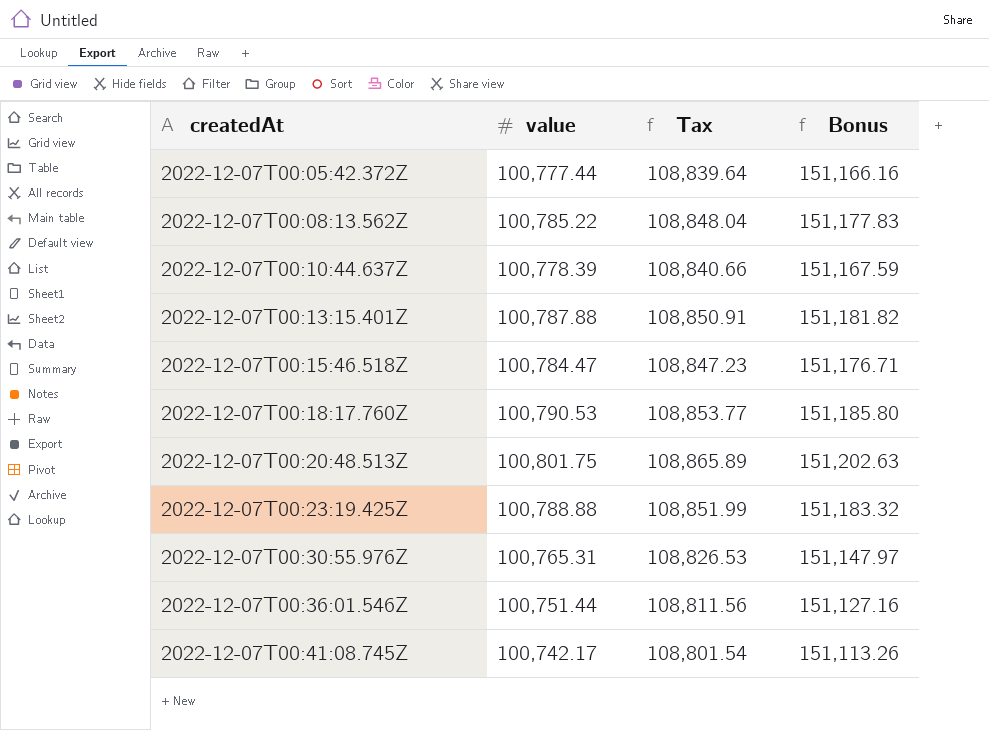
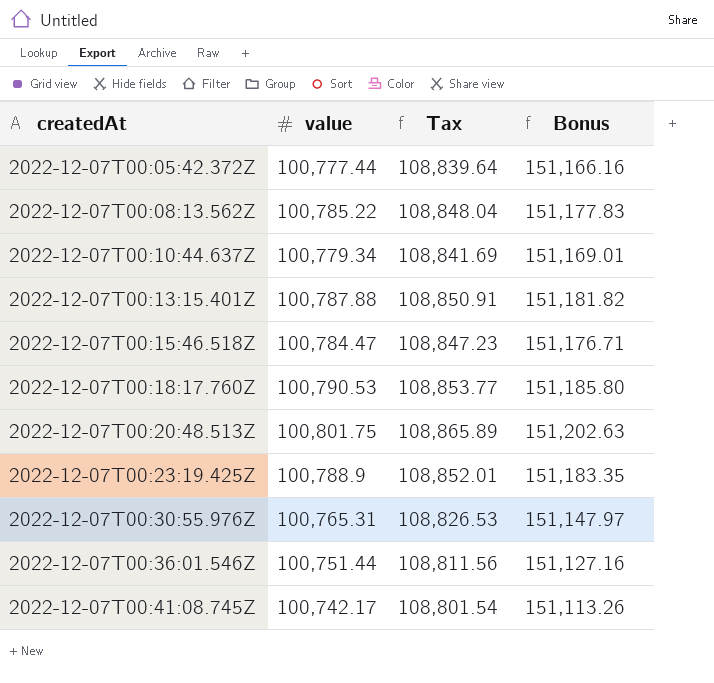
2022-12-07T00:10:44.637Z | value: 100,778.39 -> 100,779.34
2022-12-07T00:10:44.637Z | Tax: 108,840.66 -> 108,841.69
2022-12-07T00:10:44.637Z | Bonus: 151,167.59 -> 151,169.01
2022-12-07T00:23:19.425Z | value: 100,788.88 -> 100,788.9
2022-12-07T00:23:19.425Z | Tax: 108,851.99 -> 108,852.01
2022-12-07T00:23:19.425Z | Bonus: 151,183.32 -> 151,183.35

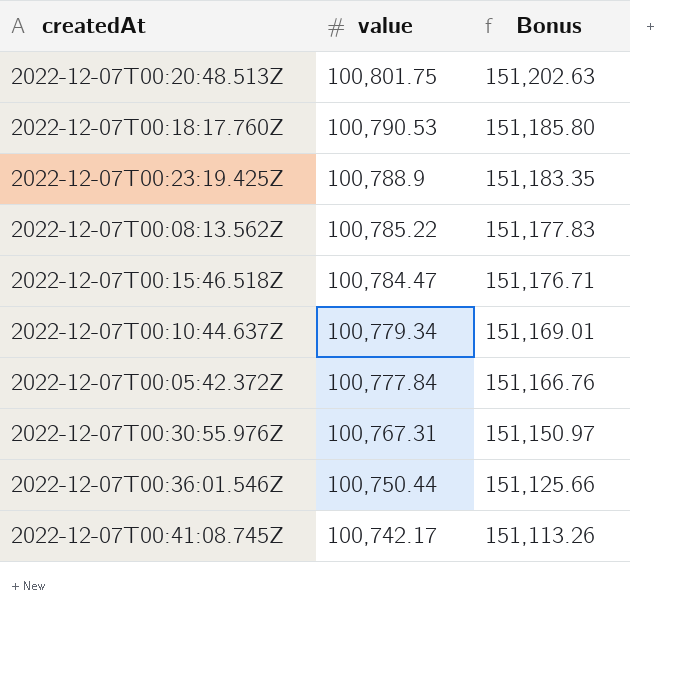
row order: createdAt ascending -> value descending
column Tax | formula: [value] * 1.08 -> none
row 2022-12-07T00:13:15.401Z: 100,787.88 | 108,850.91 | 151,181.82 -> none
2022-12-07T00:05:42.372Z | value: 100,777.44 -> 100,777.84
2022-12-07T00:05:42.372Z | Bonus: 151,166.16 -> 151,166.76
2022-12-07T00:30:55.976Z | value: 100,765.31 -> 100,767.31
2022-12-07T00:30:55.976Z | Bonus: 151,147.97 -> 151,150.97
2022-12-07T00:36:01.546Z | value: 100,751.44 -> 100,750.44
2022-12-07T00:36:01.546Z | Bonus: 151,127.16 -> 151,125.66

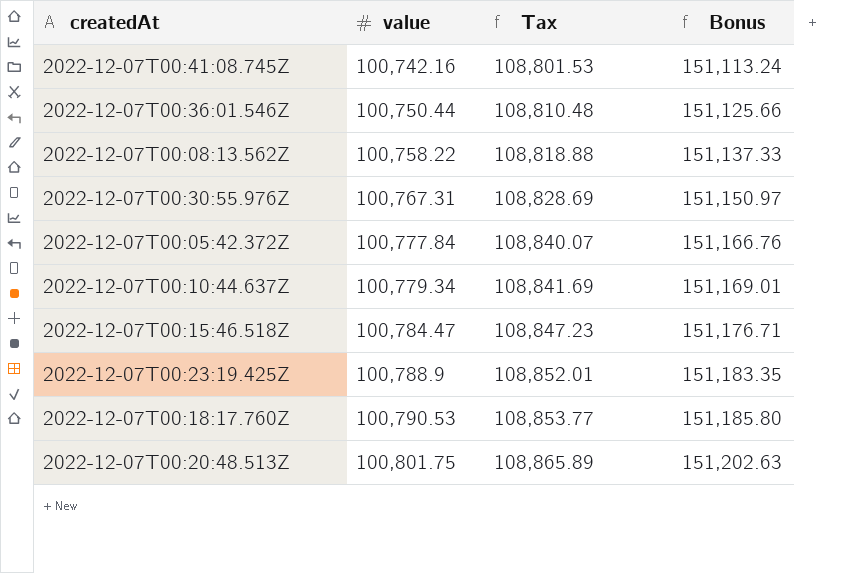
row order: value descending -> value ascending
column Tax | formula: none -> [value] * 1.08
2022-12-07T00:41:08.745Z | value: 100,742.17 -> 100,742.16
2022-12-07T00:41:08.745Z | Bonus: 151,113.26 -> 151,113.24
2022-12-07T00:08:13.562Z | value: 100,785.22 -> 100,758.22
2022-12-07T00:08:13.562Z | Bonus: 151,177.83 -> 151,137.33

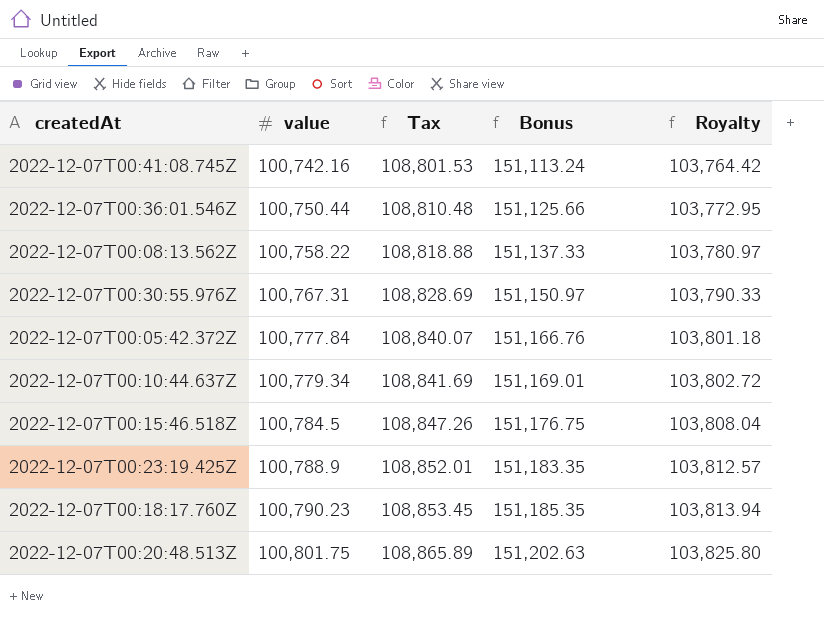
column Royalty | formula: none -> [value] * 1.03
2022-12-07T00:15:46.518Z | value: 100,784.47 -> 100,784.5
2022-12-07T00:15:46.518Z | Tax: 108,847.23 -> 108,847.26
2022-12-07T00:15:46.518Z | Bonus: 151,176.71 -> 151,176.75
2022-12-07T00:18:17.760Z | value: 100,790.53 -> 100,790.23
2022-12-07T00:18:17.760Z | Tax: 108,853.77 -> 108,853.45
2022-12-07T00:18:17.760Z | Bonus: 151,185.80 -> 151,185.35

